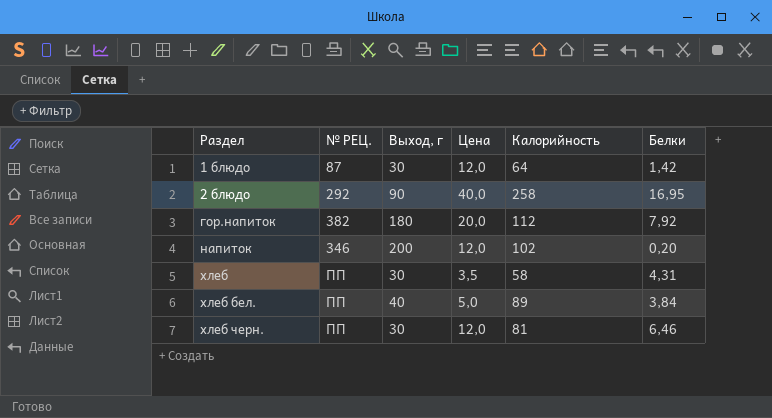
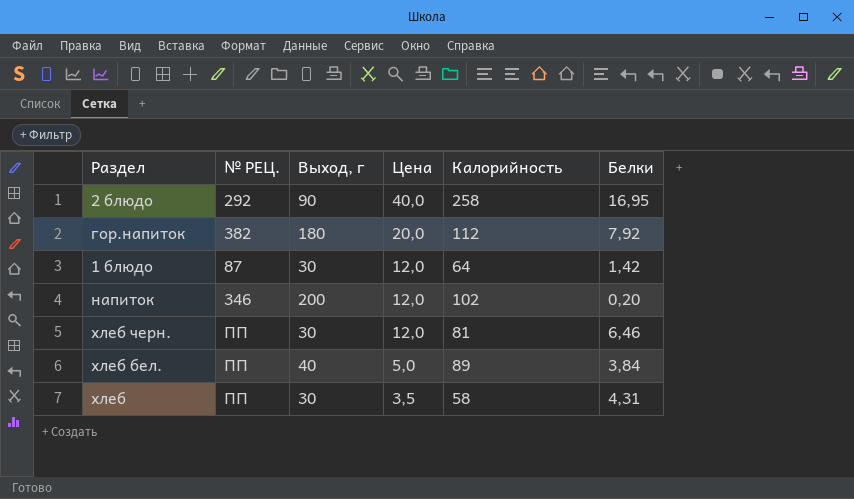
row order: Раздел ascending -> Цена descending

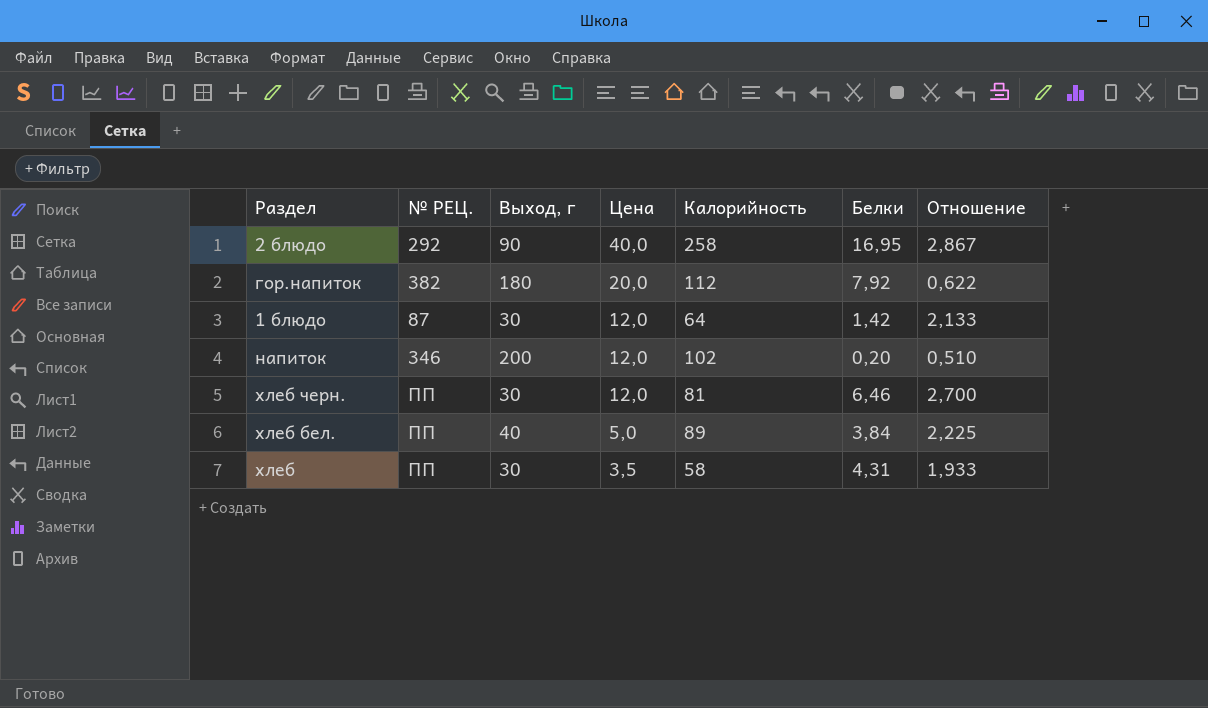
column Отношение | formula: none -> [Калорийность] / [Выход, г]

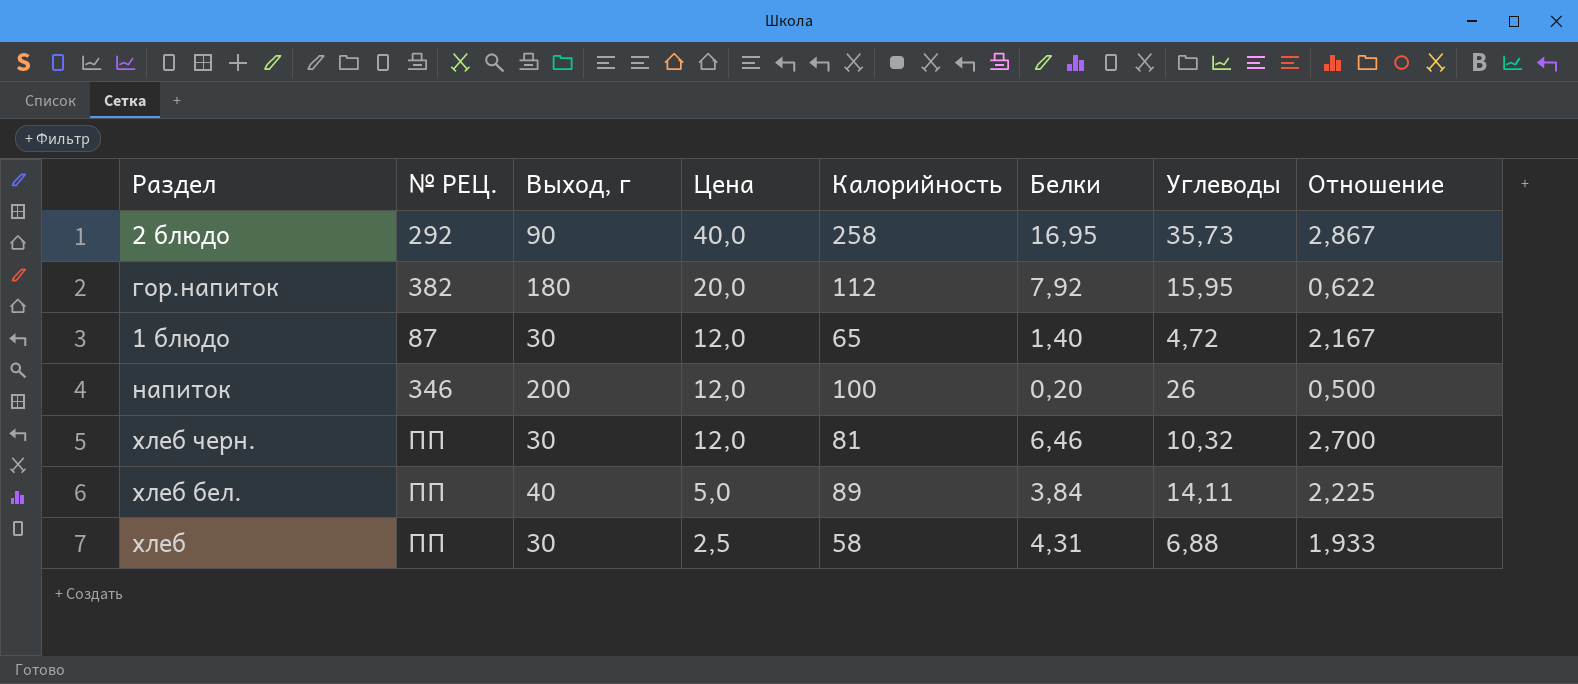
column Углеводы | position: none -> 7
1 блюдо | Калорийность: 64 -> 65
1 блюдо | Белки: 1,42 -> 1,40
1 блюдо | Отношение: 2,133 -> 2,167
напиток | Калорийность: 102 -> 100
напиток | Отношение: 0,510 -> 0,500
хлеб | Цена: 3,5 -> 2,5

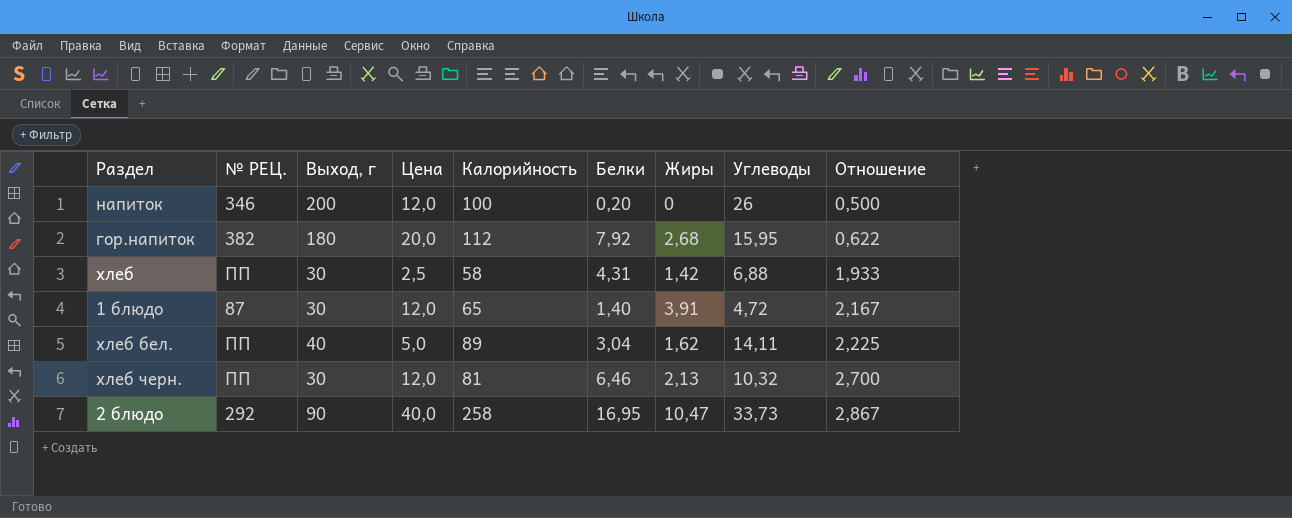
row order: Цена descending -> Отношение ascending
column Жиры | position: none -> 7
хлеб бел. | Белки: 3,84 -> 3,04
2 блюдо | Углеводы: 35,73 -> 33,73

